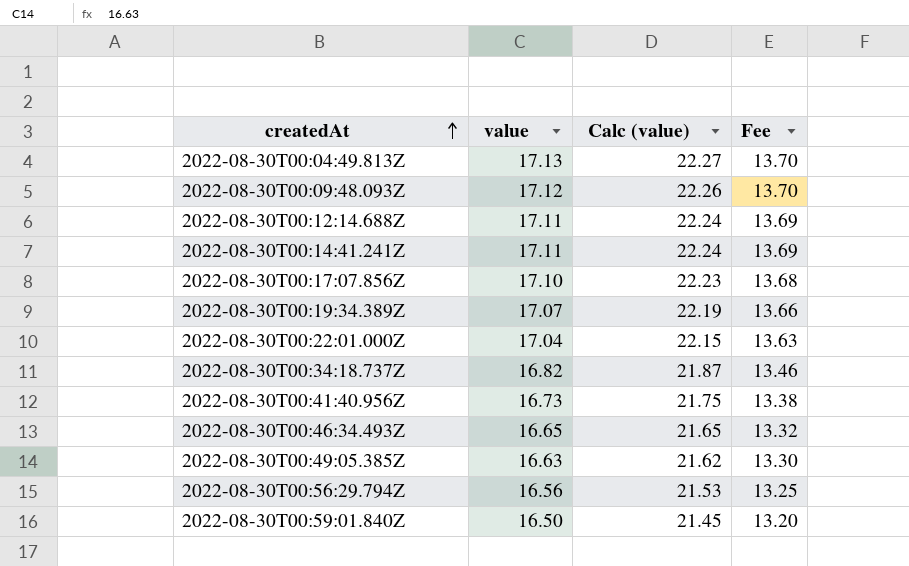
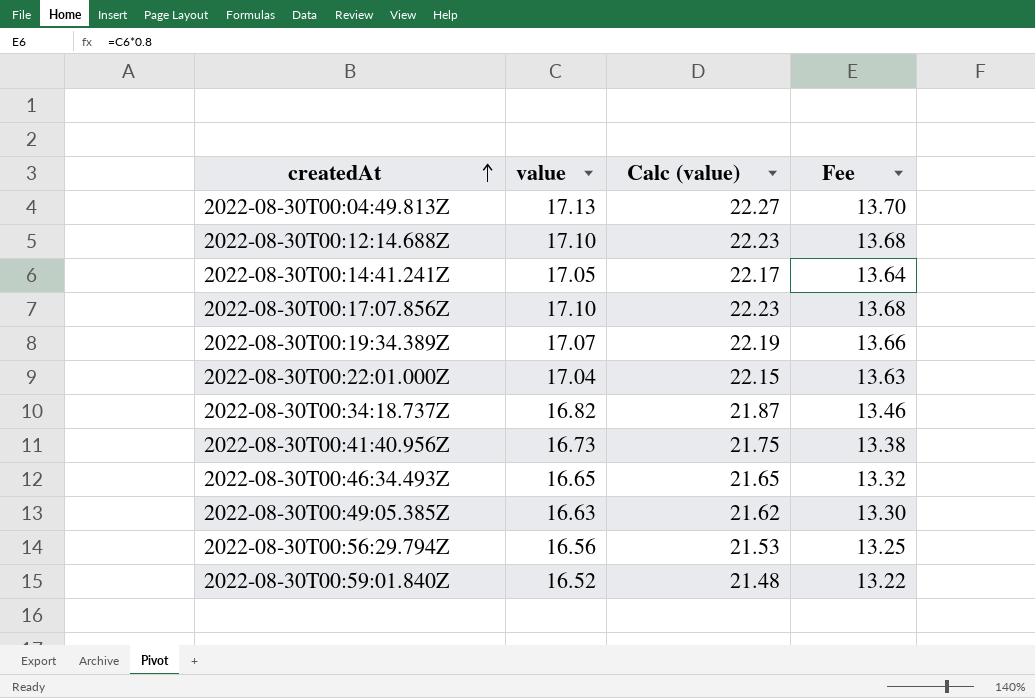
row 2022-08-30T00:09:48.093Z: 17.12 | 22.26 | 13.70 -> none
2022-08-30T00:12:14.688Z | value: 17.11 -> 17.10
2022-08-30T00:12:14.688Z | Calc (value): 22.24 -> 22.23
2022-08-30T00:12:14.688Z | Fee: 13.69 -> 13.68
2022-08-30T00:14:41.241Z | value: 17.11 -> 17.05
2022-08-30T00:14:41.241Z | Calc (value): 22.24 -> 22.17
2022-08-30T00:14:41.241Z | Fee: 13.69 -> 13.64
2022-08-30T00:59:01.840Z | value: 16.50 -> 16.52
2022-08-30T00:59:01.840Z | Calc (value): 21.45 -> 21.48
2022-08-30T00:59:01.840Z | Fee: 13.20 -> 13.22

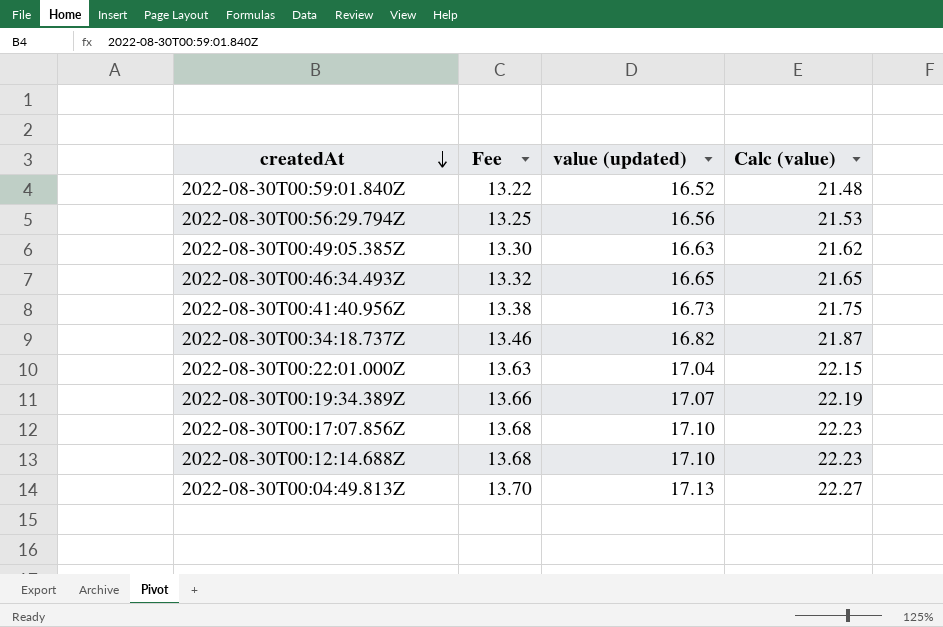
row order: createdAt ascending -> createdAt descending
column Fee | position: 4 -> 2
column name: value -> value (updated)
row 2022-08-30T00:14:41.241Z: 17.05 | 22.17 | 13.64 -> none

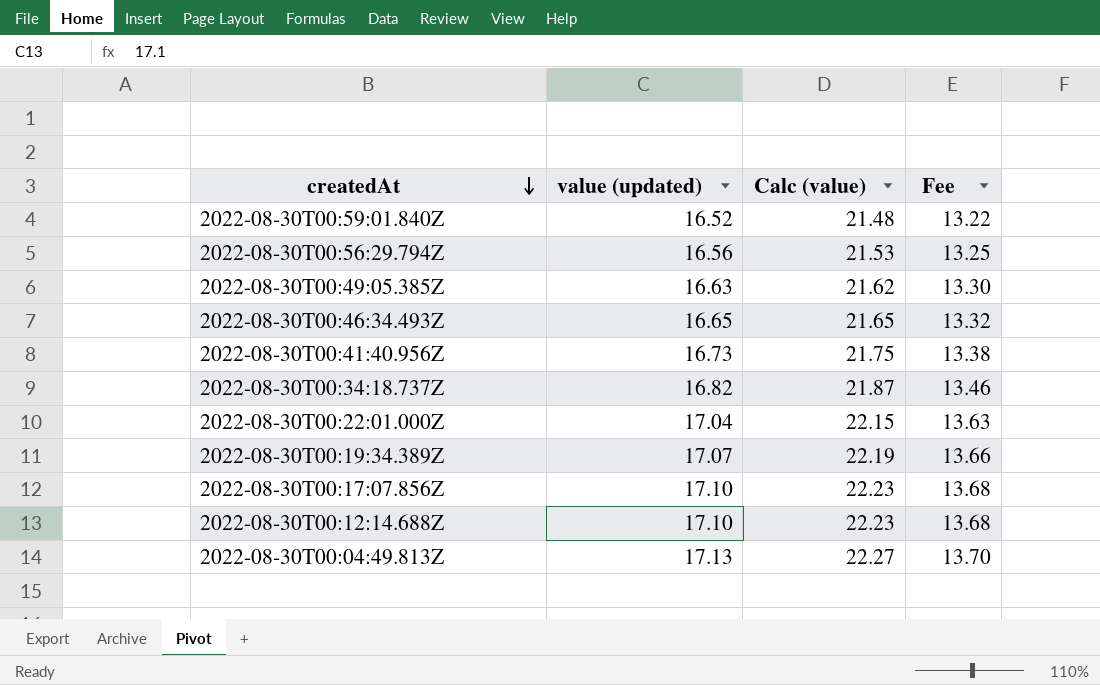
column Fee | position: 2 -> 4

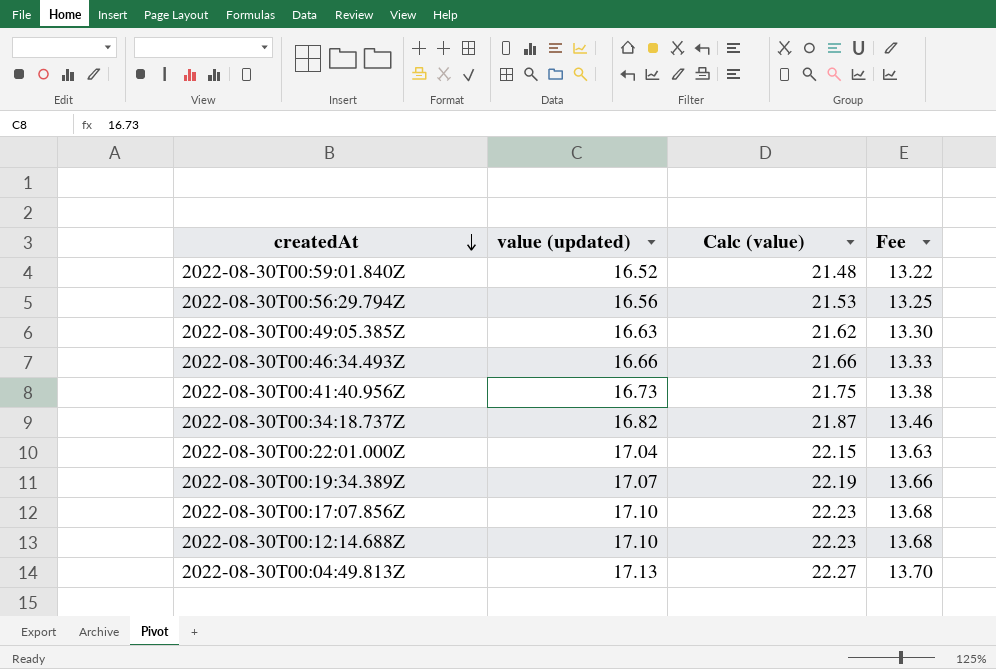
2022-08-30T00:46:34.493Z | value (updated): 16.65 -> 16.66
2022-08-30T00:46:34.493Z | Calc (value): 21.65 -> 21.66
2022-08-30T00:46:34.493Z | Fee: 13.32 -> 13.33

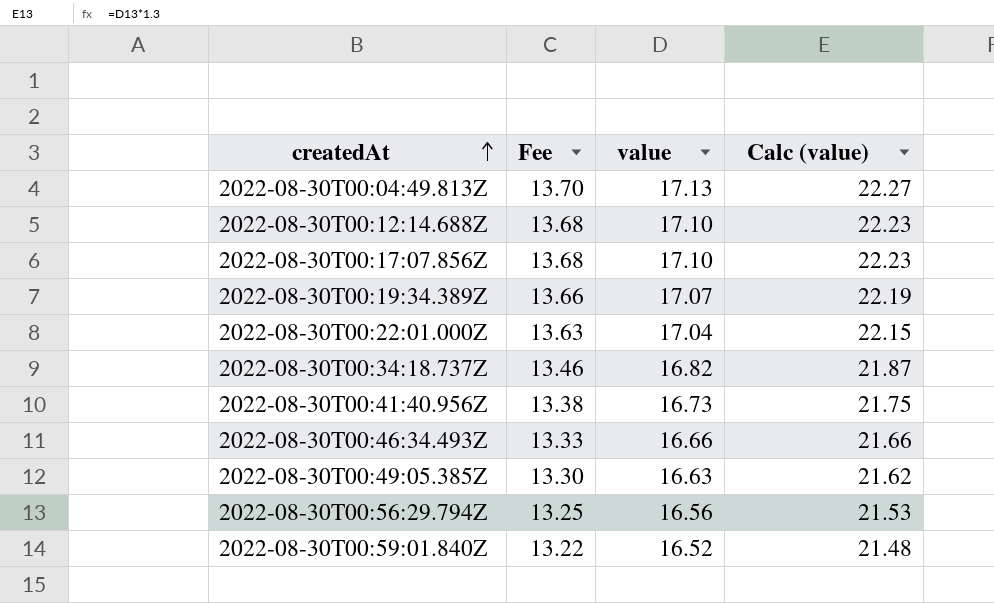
row order: createdAt descending -> createdAt ascending
column Fee | position: 4 -> 2
column name: value (updated) -> value

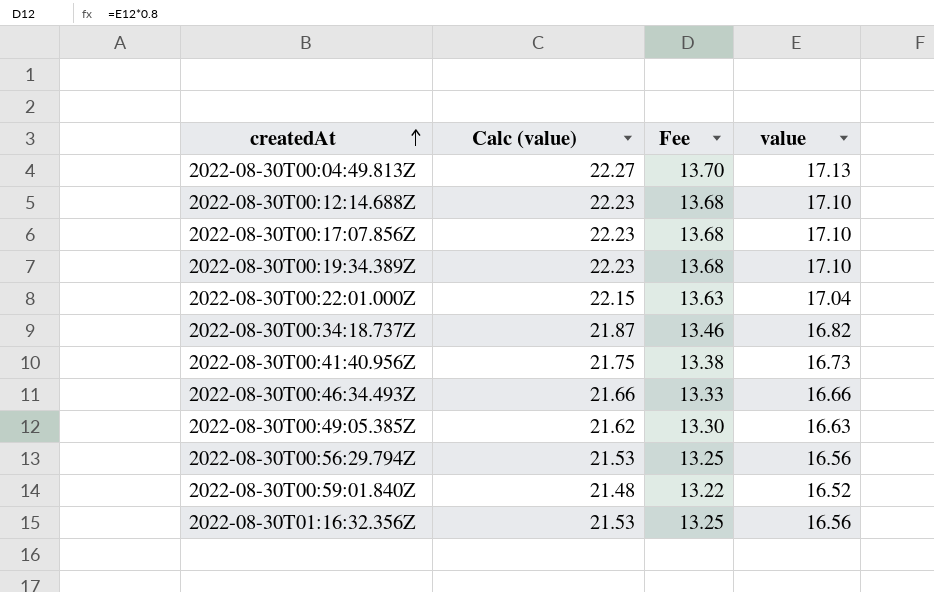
column Calc (value) | position: 4 -> 2
2022-08-30T00:19:34.389Z | Calc (value): 22.19 -> 22.23
2022-08-30T00:19:34.389Z | Fee: 13.66 -> 13.68
2022-08-30T00:19:34.389Z | value: 17.07 -> 17.10
row 2022-08-30T01:16:32.356Z: none -> 21.53 | 13.25 | 16.56

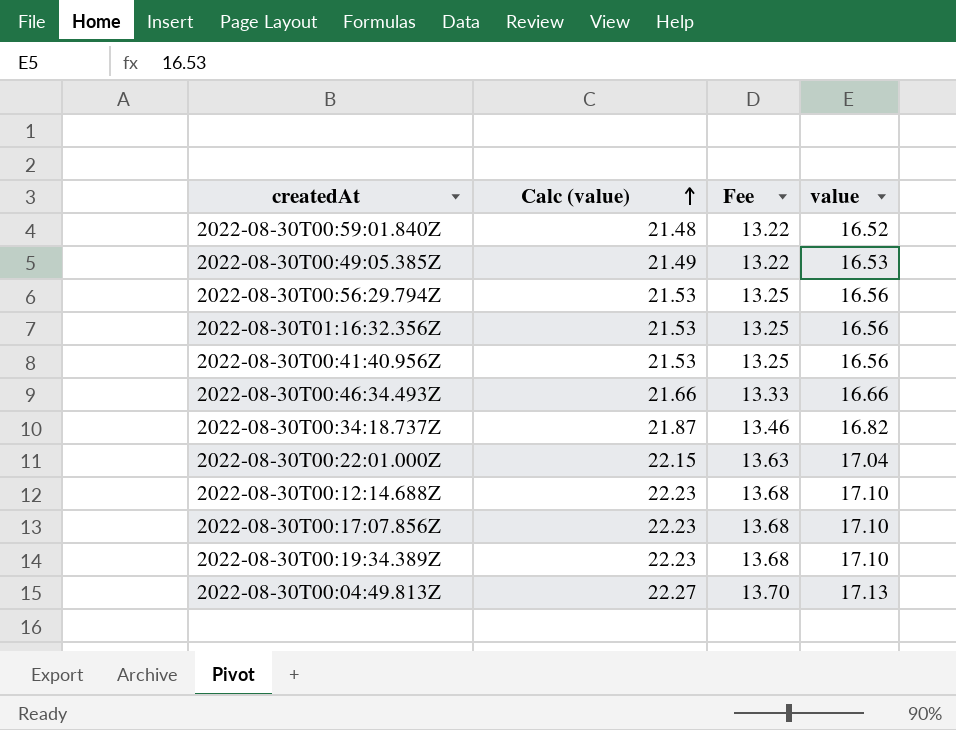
row order: createdAt ascending -> Calc (value) ascending
2022-08-30T00:49:05.385Z | Calc (value): 21.62 -> 21.49
2022-08-30T00:49:05.385Z | Fee: 13.30 -> 13.22
2022-08-30T00:49:05.385Z | value: 16.63 -> 16.53
2022-08-30T00:41:40.956Z | Calc (value): 21.75 -> 21.53
2022-08-30T00:41:40.956Z | Fee: 13.38 -> 13.25
2022-08-30T00:41:40.956Z | value: 16.73 -> 16.56

